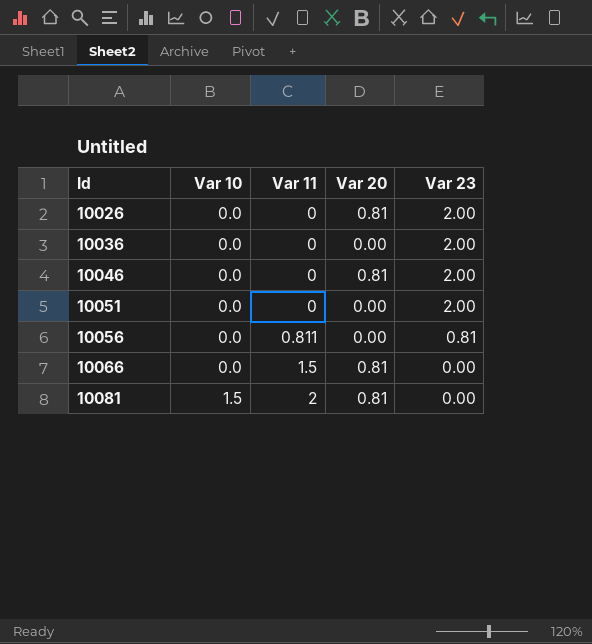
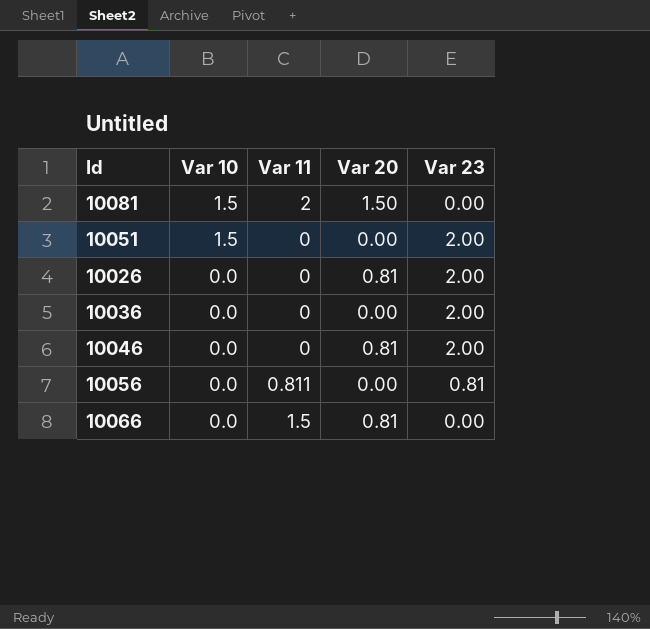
row order: Id ascending -> Var 10 descending
10081 | Var 20: 0.81 -> 1.50
10051 | Var 10: 0.0 -> 1.5

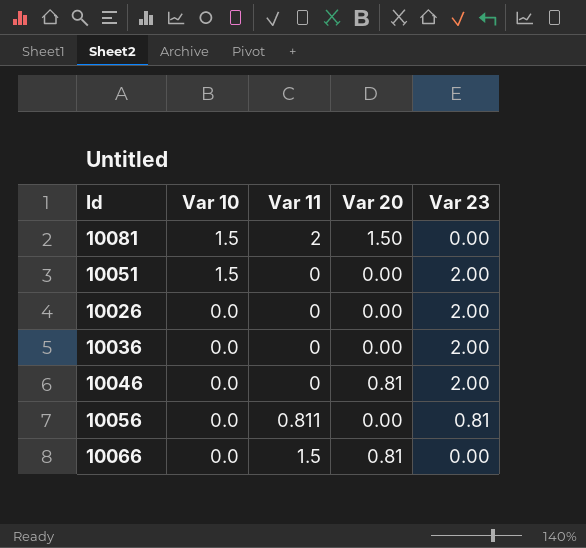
10026 | Var 20: 0.81 -> 0.00

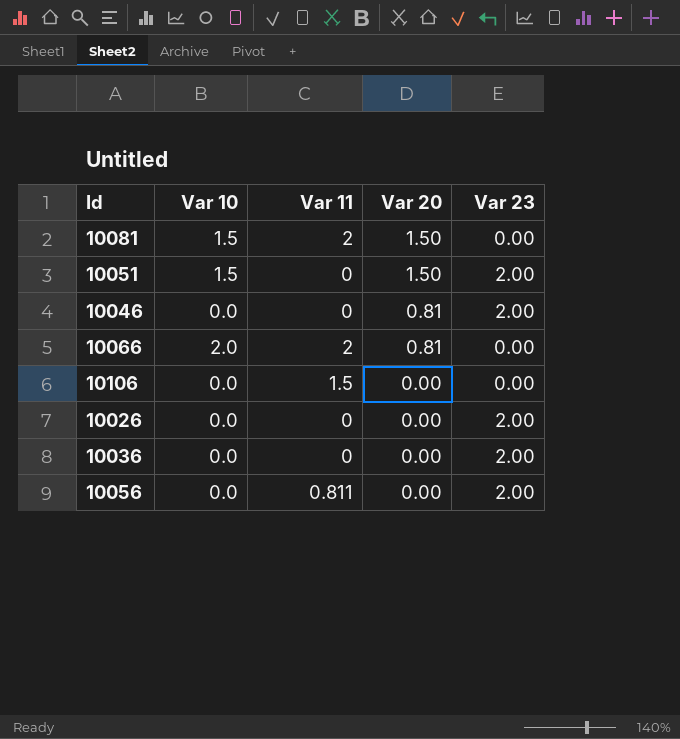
row order: Var 10 descending -> Var 20 descending
10051 | Var 20: 0.00 -> 1.50
10066 | Var 10: 0.0 -> 2.0
10066 | Var 11: 1.5 -> 2
row 10106: none -> 0.0 | 1.5 | 0.00 | 0.00
10056 | Var 23: 0.81 -> 2.00

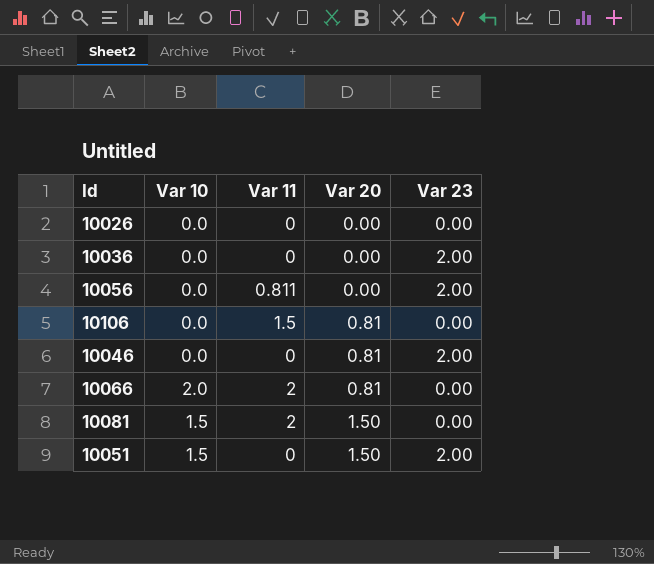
row order: Var 20 descending -> Var 20 ascending
10026 | Var 23: 2.00 -> 0.00
10106 | Var 20: 0.00 -> 0.81

